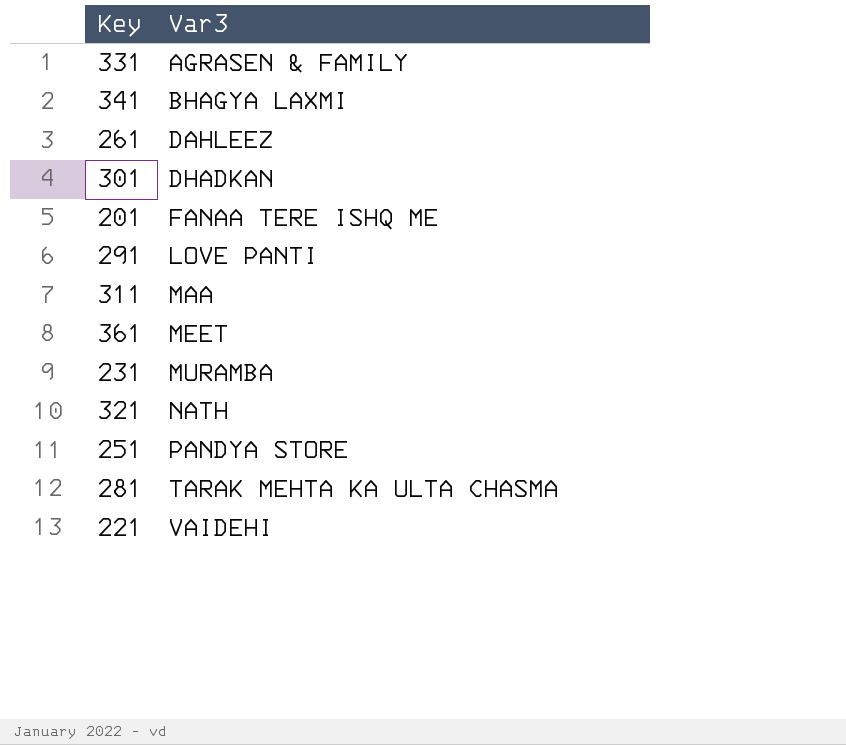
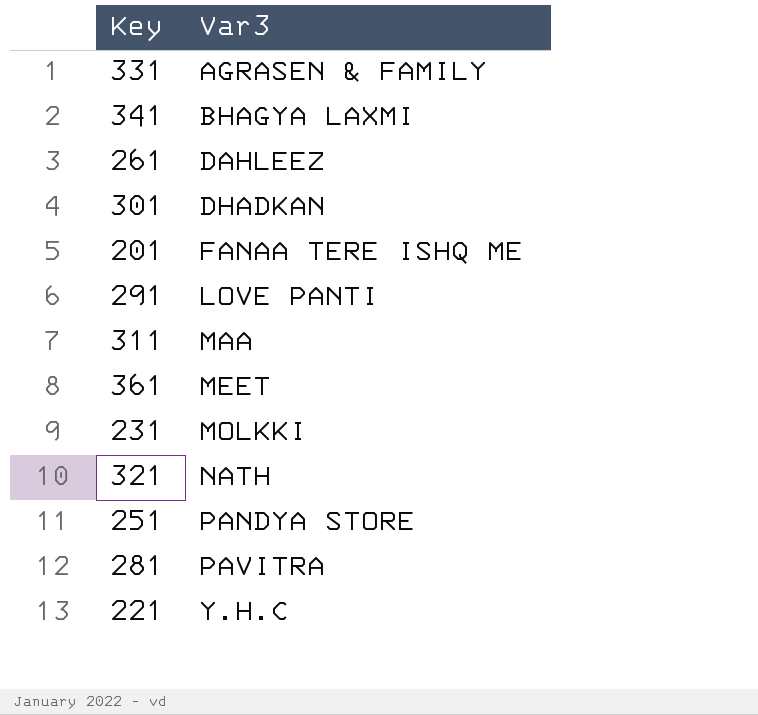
231 | Var3: MURAMBA -> MOLKKI
281 | Var3: TARAK MEHTA KA ULTA CHASMA -> PAVITRA
221 | Var3: VAIDEHI -> Y.H.C

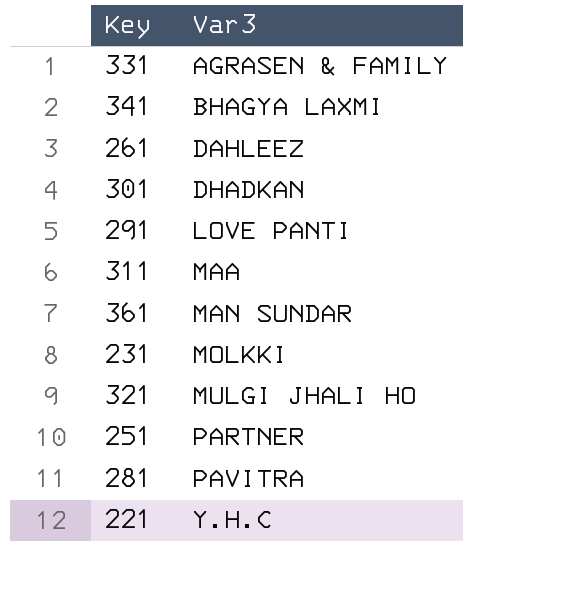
row 201: FANAA TERE ISHQ ME -> none
361 | Var3: MEET -> MAN SUNDAR
321 | Var3: NATH -> MULGI JHALI HO
251 | Var3: PANDYA STORE -> PARTNER

